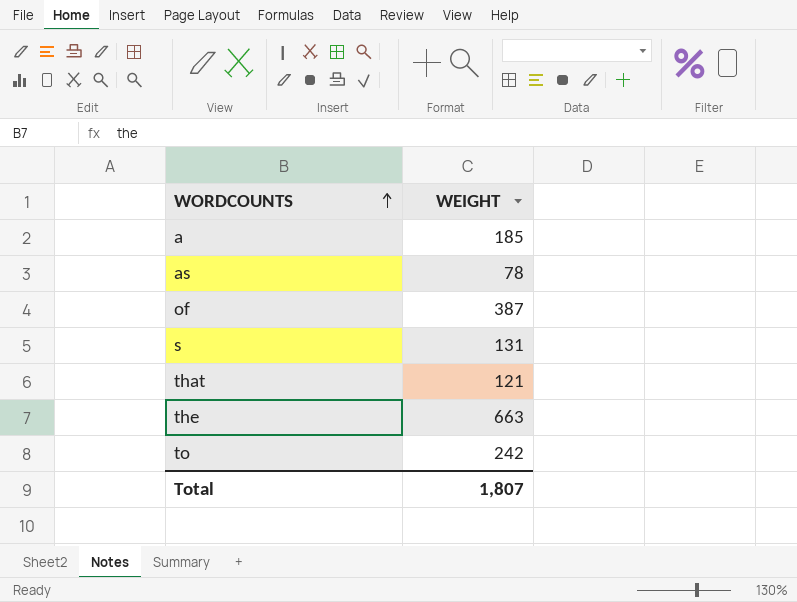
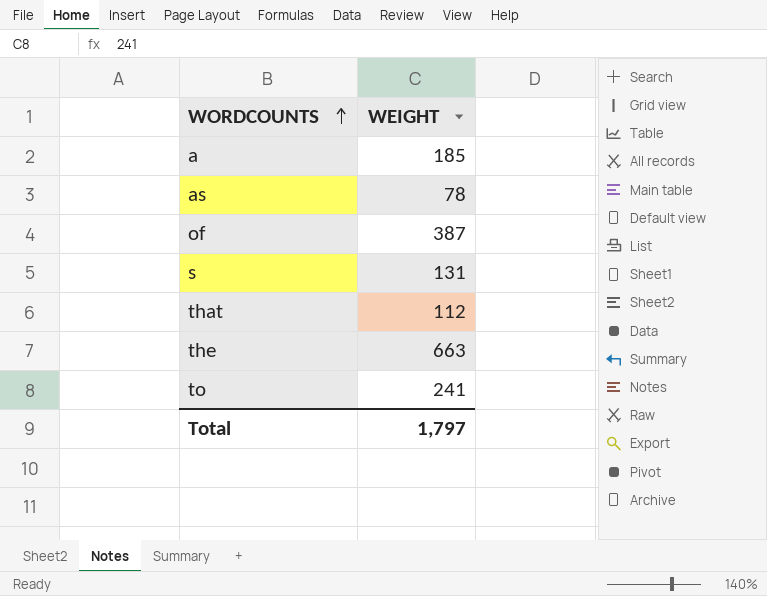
that | WEIGHT: 121 -> 112
to | WEIGHT: 242 -> 241
Total | WEIGHT: 1,807 -> 1,797

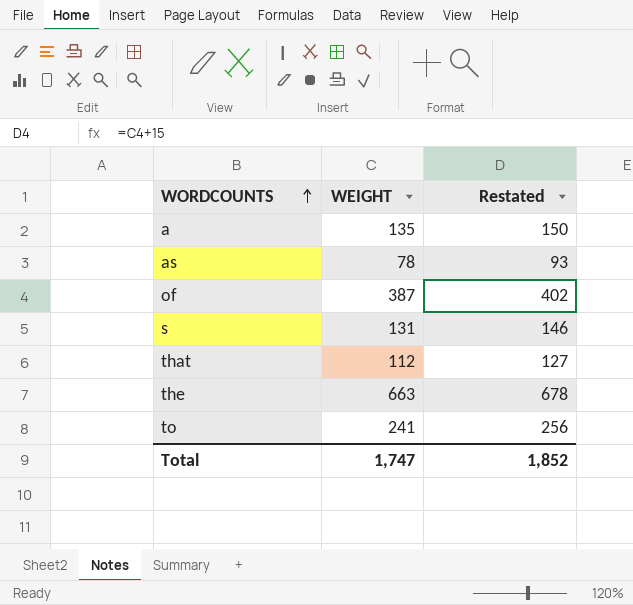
column Restated | formula: none -> [WEIGHT] + 15
a | WEIGHT: 185 -> 135
Total | WEIGHT: 1,797 -> 1,747

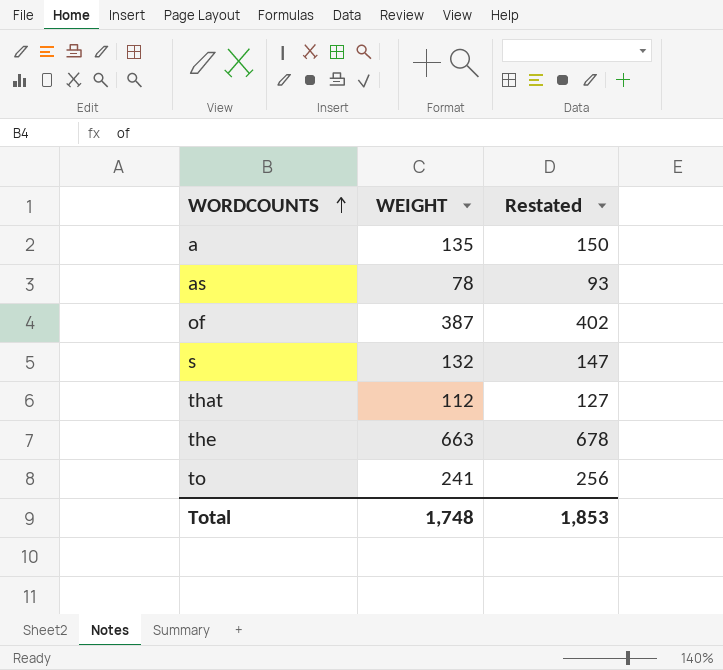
s | WEIGHT: 131 -> 132
s | Restated: 146 -> 147
Total | WEIGHT: 1,747 -> 1,748
Total | Restated: 1,852 -> 1,853

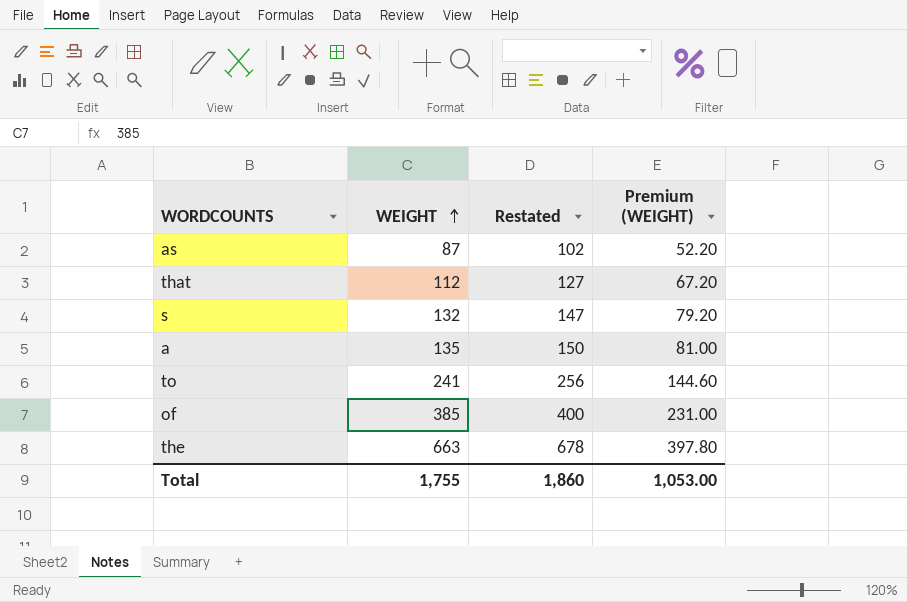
row order: WORDCOUNTS ascending -> WEIGHT ascending
column Premium (WEIGHT) | formula: none -> [WEIGHT] * 0.6
as | WEIGHT: 78 -> 87
as | Restated: 93 -> 102
of | WEIGHT: 387 -> 385
of | Restated: 402 -> 400
Total | WEIGHT: 1,748 -> 1,755
Total | Restated: 1,853 -> 1,860

